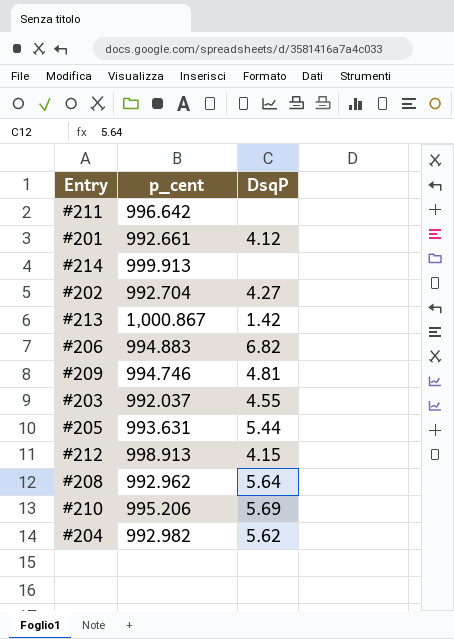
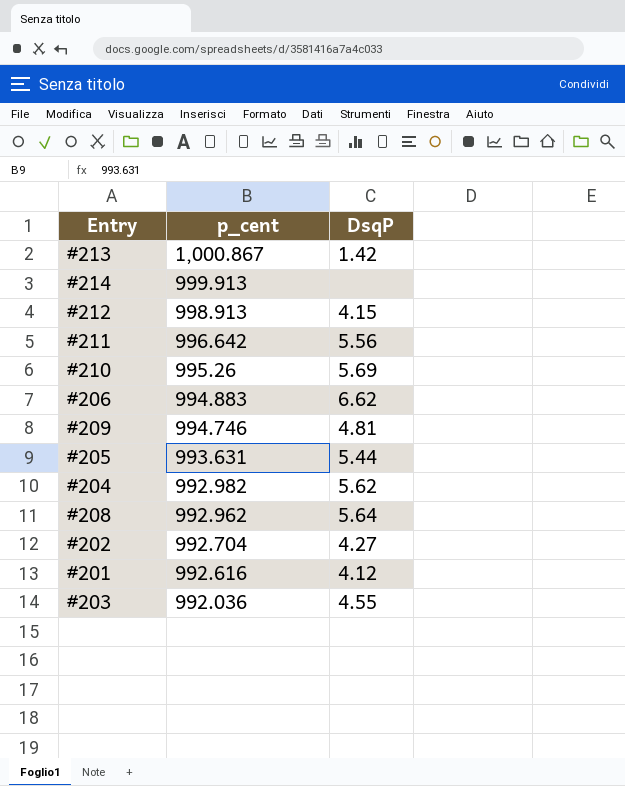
row order: none -> p_cent descending
#211 | DsqP: none -> 5.56
#210 | p_cent: 995.206 -> 995.26
#206 | DsqP: 6.82 -> 6.62
#201 | p_cent: 992.661 -> 992.616
#203 | p_cent: 992.037 -> 992.036

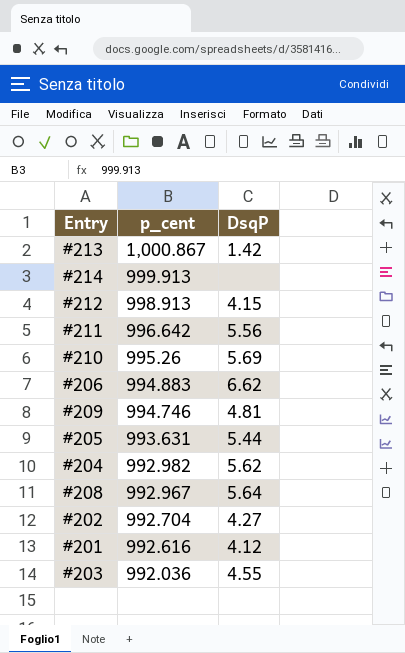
#208 | p_cent: 992.962 -> 992.967

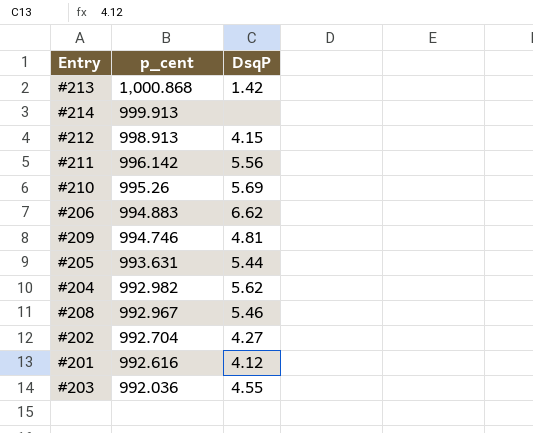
#213 | p_cent: 1,000.867 -> 1,000.868
#211 | p_cent: 996.642 -> 996.142
#208 | DsqP: 5.64 -> 5.46

